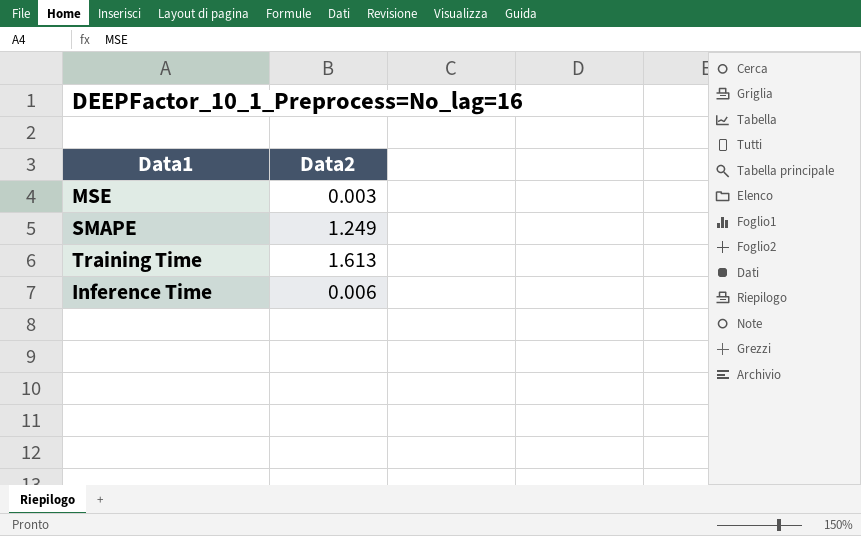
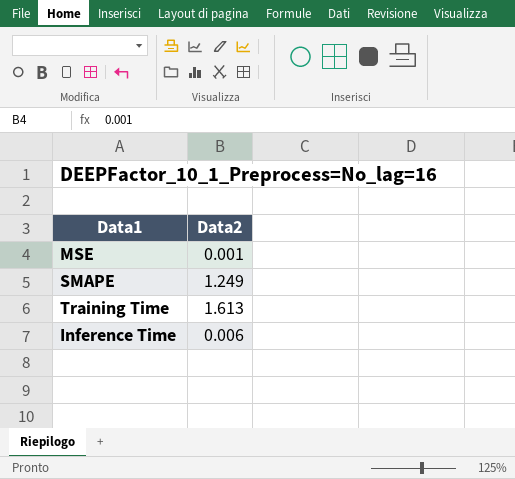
MSE | Data2: 0.003 -> 0.001

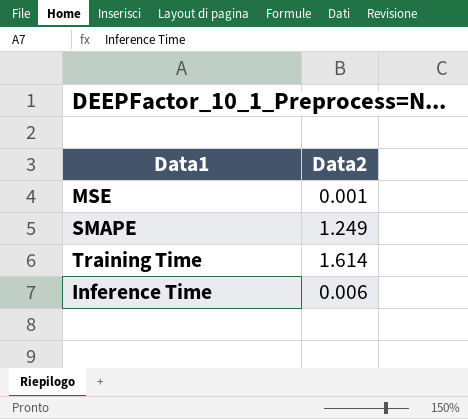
Training Time | Data2: 1.613 -> 1.614

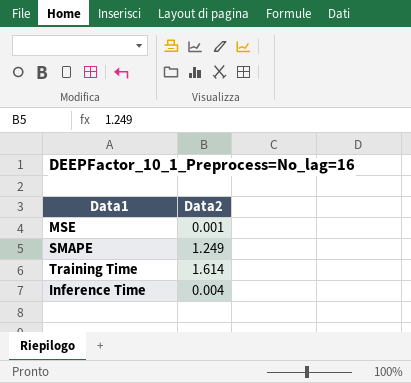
Inference Time | Data2: 0.006 -> 0.004

